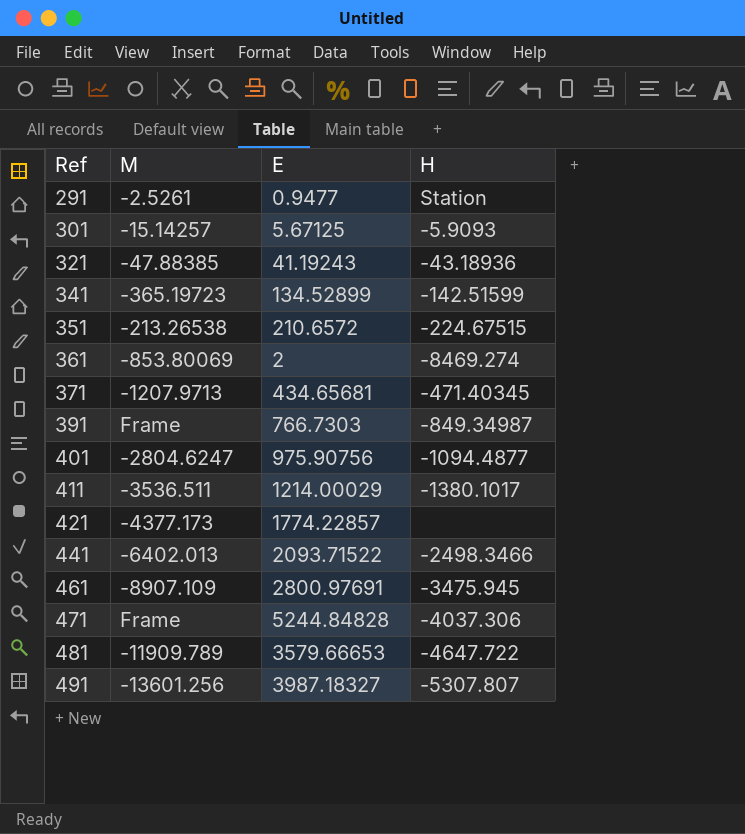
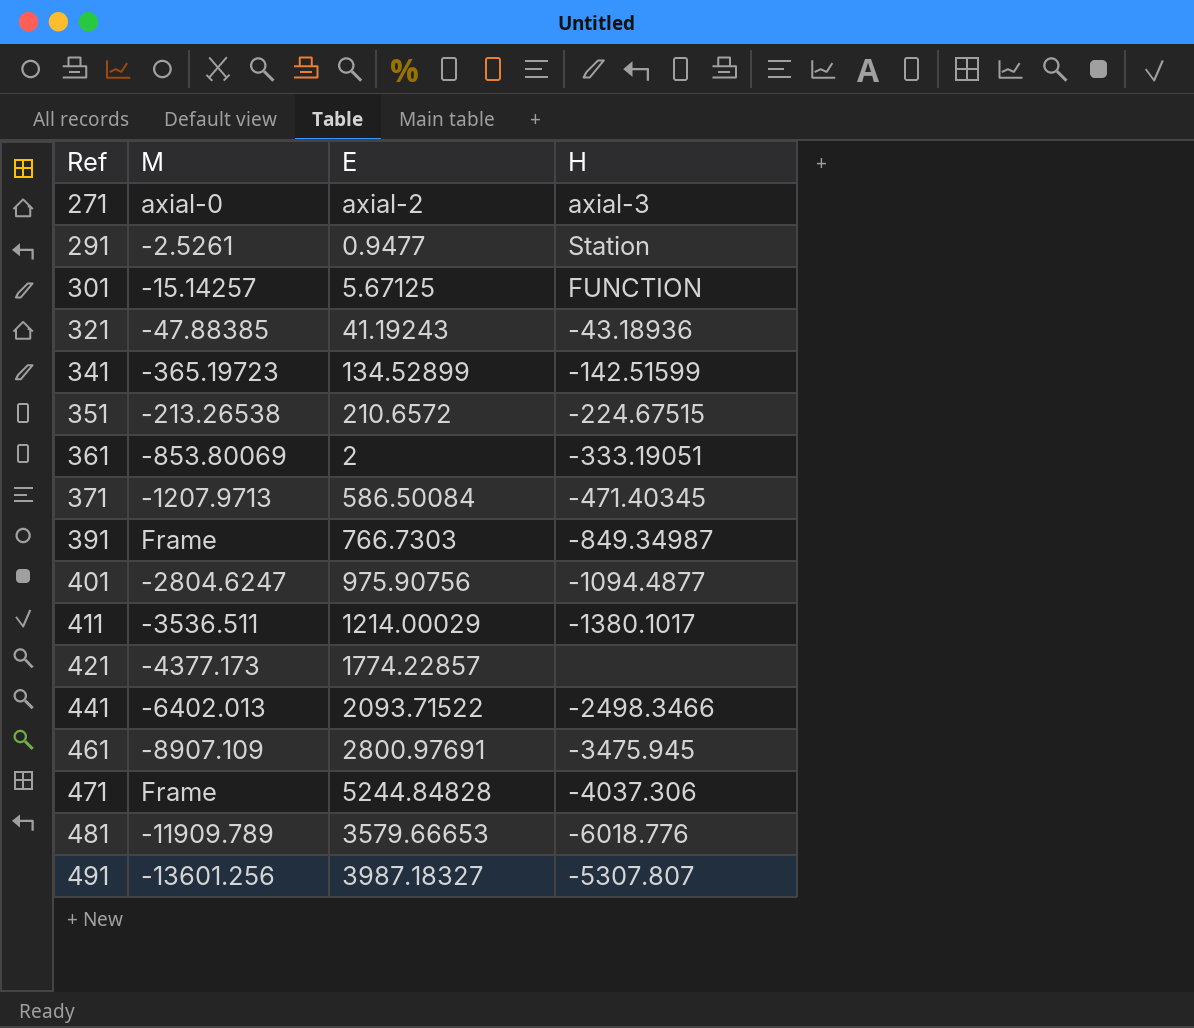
row 271: none -> axial-0 | axial-2 | axial-3
301 | H: -5.9093 -> FUNCTION
361 | H: -8469.274 -> -333.19051
371 | E: 434.65681 -> 586.50084
481 | H: -4647.722 -> -6018.776

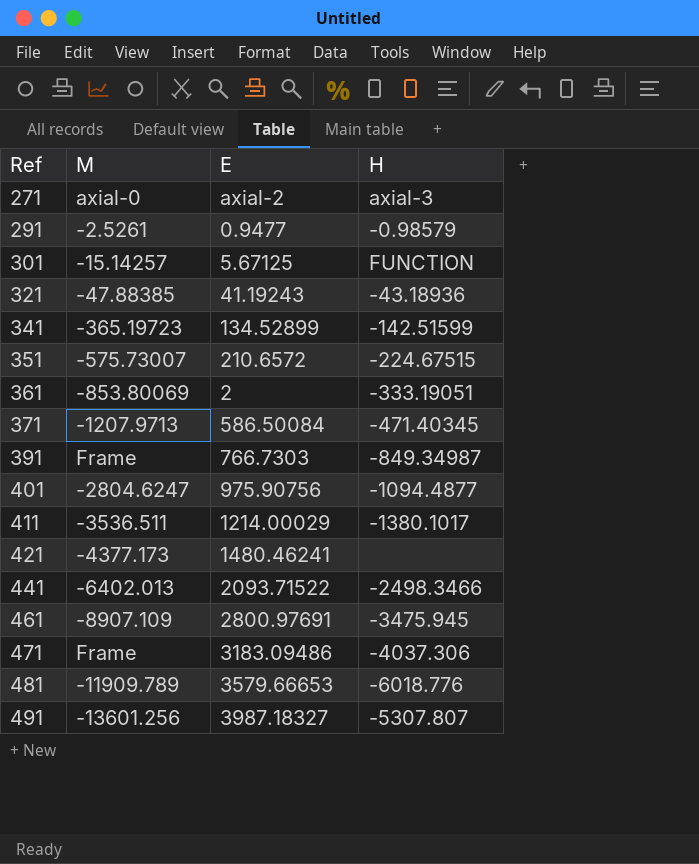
291 | H: Station -> -0.98579
351 | M: -213.26538 -> -575.73007
421 | E: 1774.22857 -> 1480.46241
471 | E: 5244.84828 -> 3183.09486

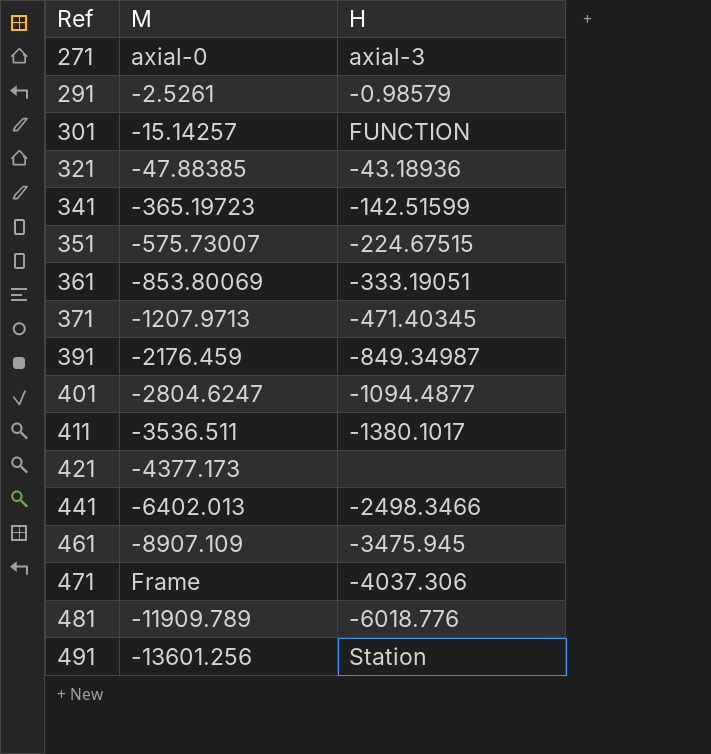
column E | position: 3 -> none
391 | M: Frame -> -2176.459
491 | H: -5307.807 -> Station

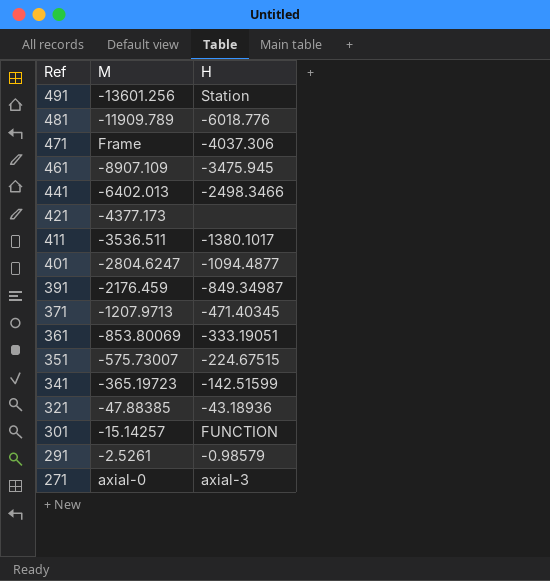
row order: Ref ascending -> Ref descending

